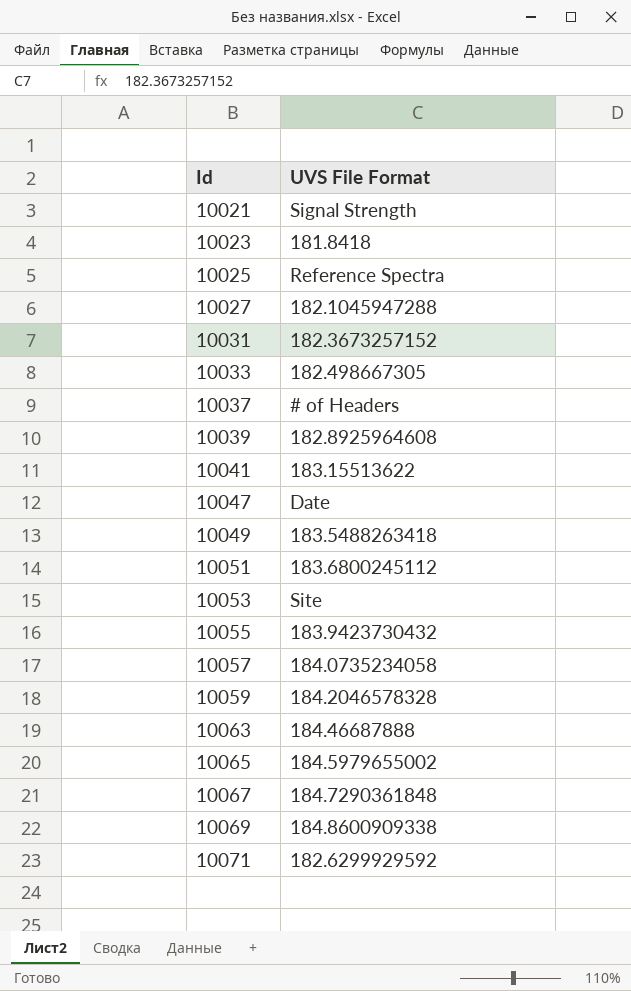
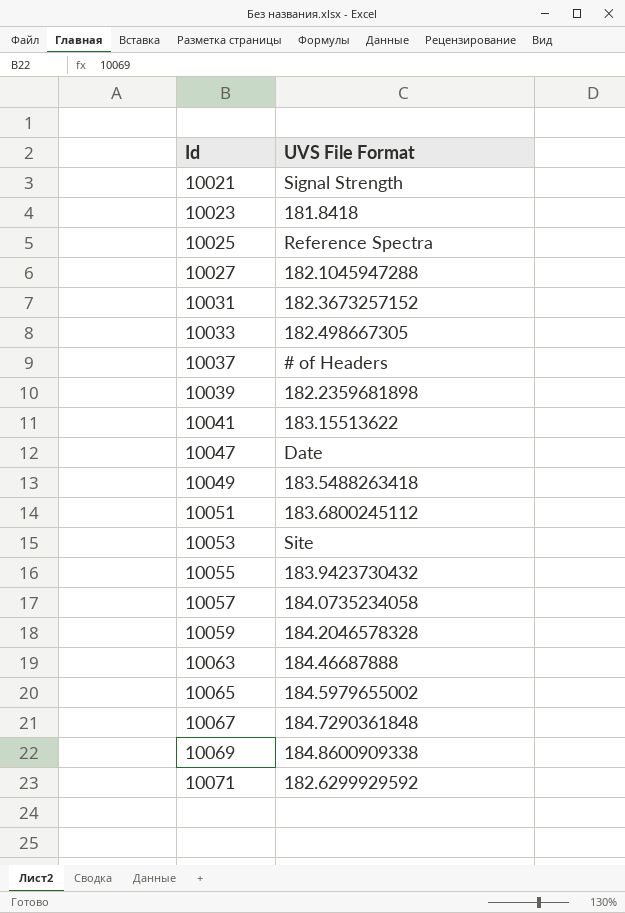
10039 | UVS File Format: 182.8925964608 -> 182.2359681898

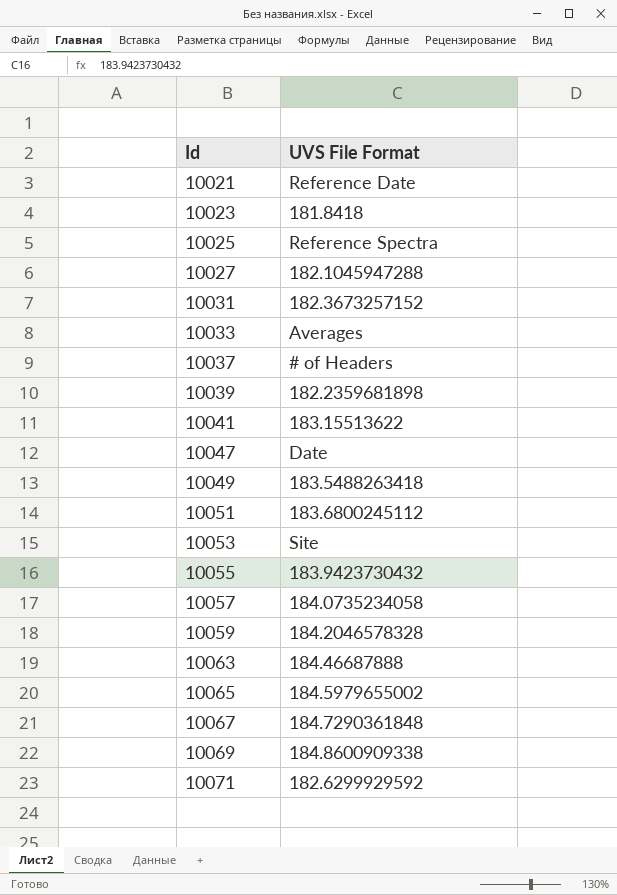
10021 | UVS File Format: Signal Strength -> Reference Date
10033 | UVS File Format: 182.498667305 -> Averages

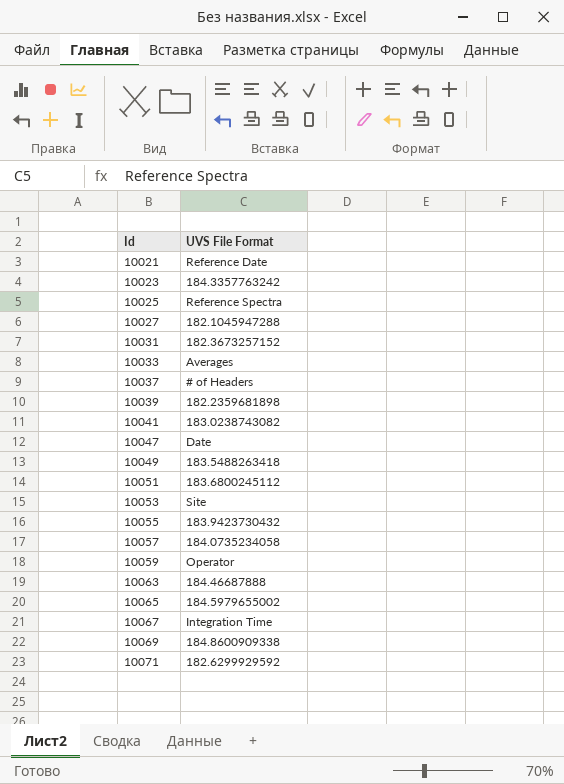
10023 | UVS File Format: 181.8418 -> 184.3357763242
10041 | UVS File Format: 183.15513622 -> 183.0238743082
10059 | UVS File Format: 184.2046578328 -> Operator
10067 | UVS File Format: 184.7290361848 -> Integration Time

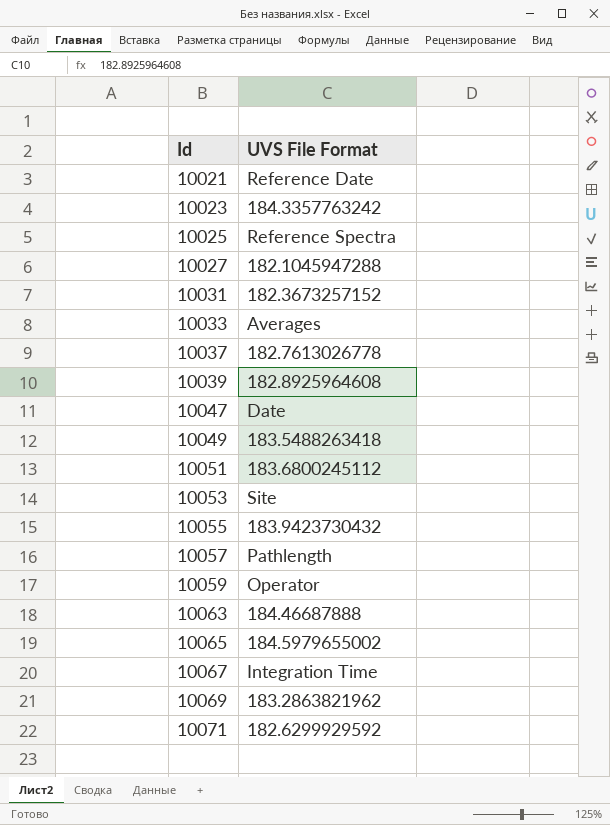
row 10041: 183.0238743082 -> none
10037 | UVS File Format: # of Headers -> 182.7613026778
10039 | UVS File Format: 182.2359681898 -> 182.8925964608
10057 | UVS File Format: 184.0735234058 -> Pathlength
10069 | UVS File Format: 184.8600909338 -> 183.2863821962

